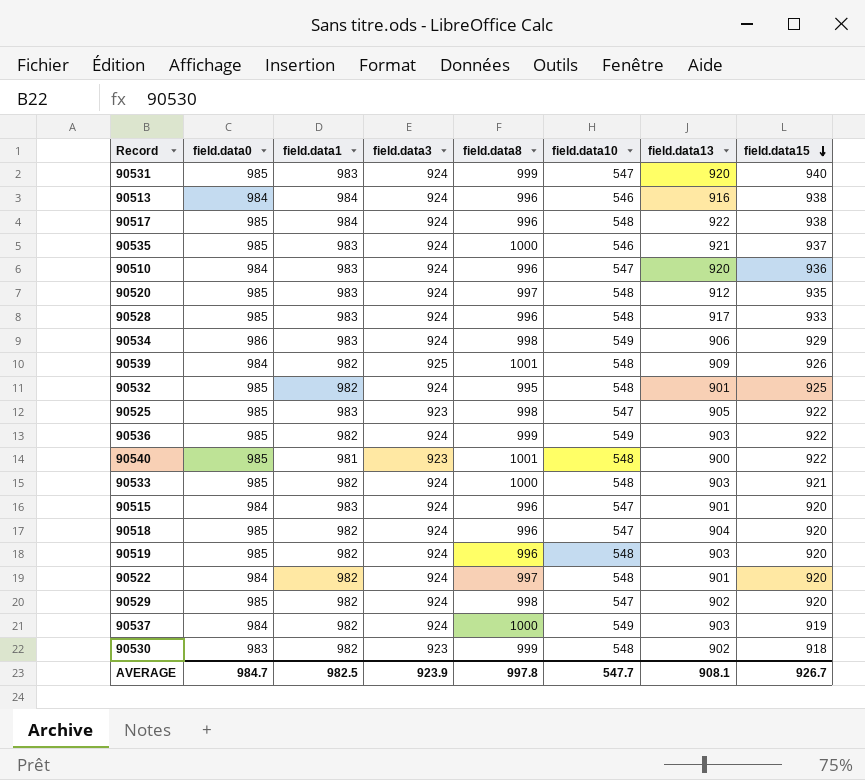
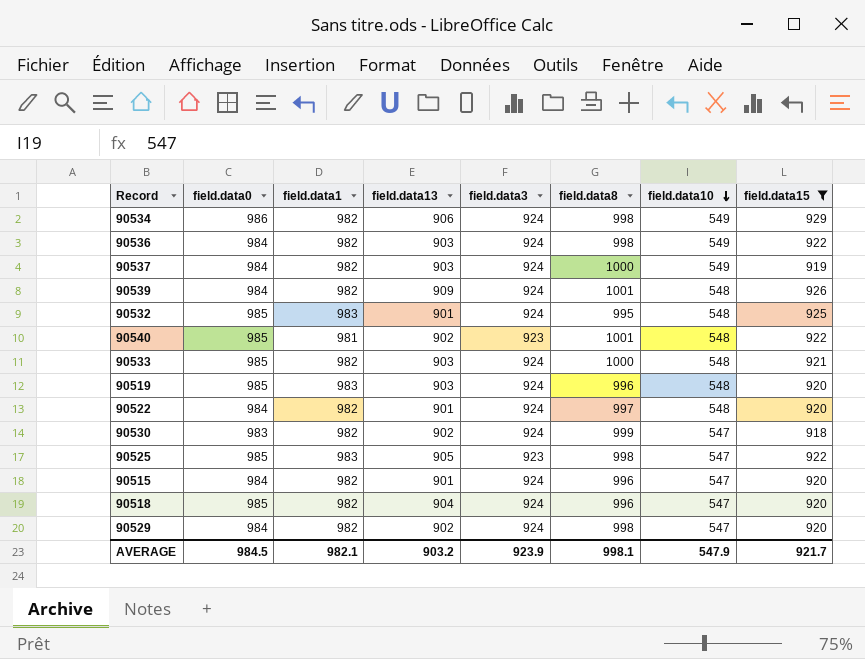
filter: none -> field.data15 <= 929
row order: field.data15 descending -> field.data10 descending
column field.data13 | position: 7 -> 4
90534 | field.data1: 983 -> 982
90536 | field.data0: 985 -> 984
90536 | field.data8: 999 -> 998
90539 | field.data3: 925 -> 924
90532 | field.data1: 982 -> 983
90540 | field.data13: 900 -> 902
90519 | field.data1: 982 -> 983
90530 | field.data3: 923 -> 924
90530 | field.data10: 548 -> 547
90515 | field.data1: 983 -> 982
90529 | field.data0: 985 -> 984
AVERAGE | field.data0: 984.7 -> 984.5
AVERAGE | field.data1: 982.5 -> 982.1
AVERAGE | field.data13: 908.1 -> 903.2
AVERAGE | field.data8: 997.8 -> 998.1
AVERAGE | field.data10: 547.7 -> 547.9
AVERAGE | field.data15: 926.7 -> 921.7

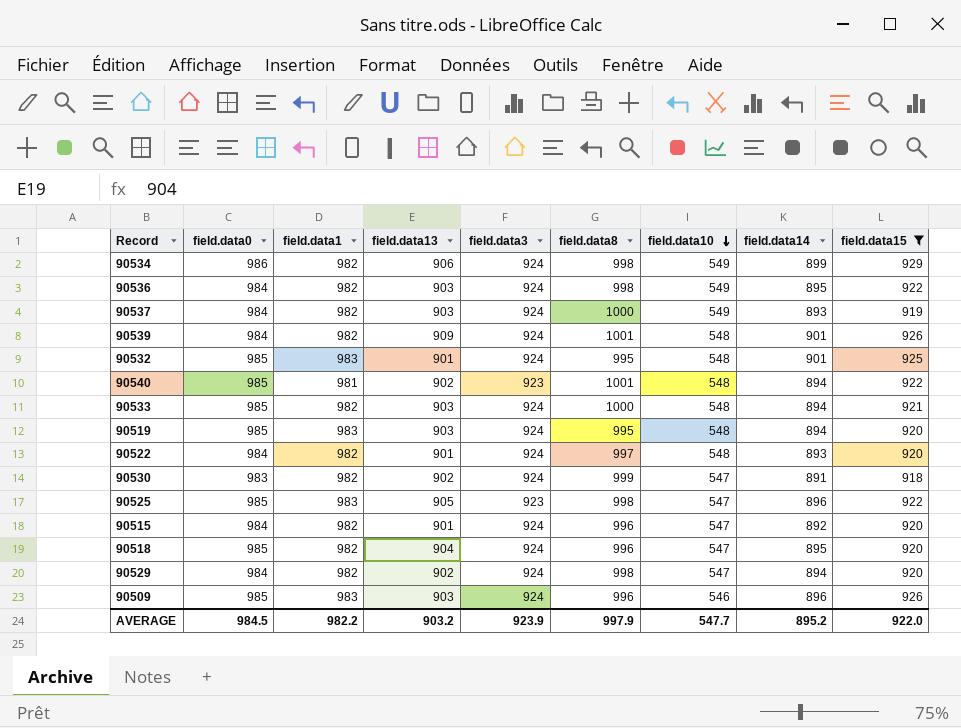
column field.data14 | position: none -> 8
90519 | field.data8: 996 -> 995
row 90509: none -> 985 | 983 | 903 | 924 | 996 | 546 | 896 | 926
AVERAGE | field.data1: 982.1 -> 982.2
AVERAGE | field.data8: 998.1 -> 997.9
AVERAGE | field.data10: 547.9 -> 547.7
AVERAGE | field.data15: 921.7 -> 922.0

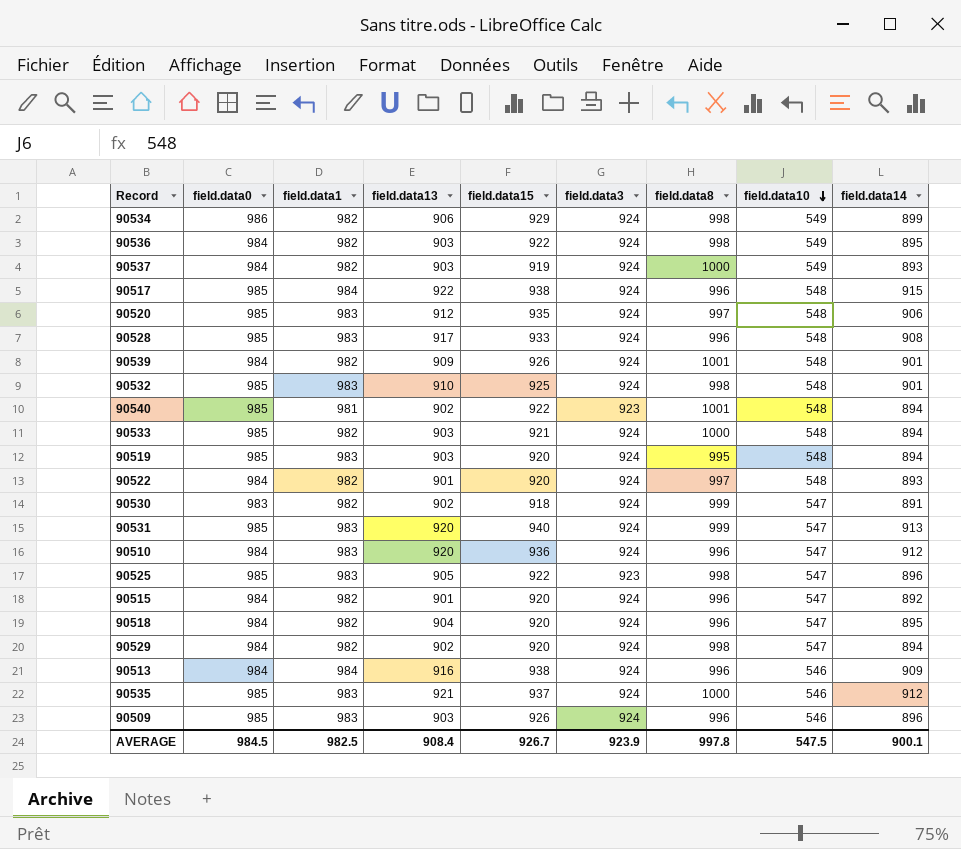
filter: field.data15 <= 929 -> none
column field.data15 | position: 9 -> 5
90532 | field.data13: 901 -> 910
90532 | field.data8: 995 -> 998
90518 | field.data0: 985 -> 984
AVERAGE | field.data1: 982.2 -> 982.5
AVERAGE | field.data13: 903.2 -> 908.4
AVERAGE | field.data15: 922.0 -> 926.7
AVERAGE | field.data8: 997.9 -> 997.8
AVERAGE | field.data10: 547.7 -> 547.5
AVERAGE | field.data14: 895.2 -> 900.1

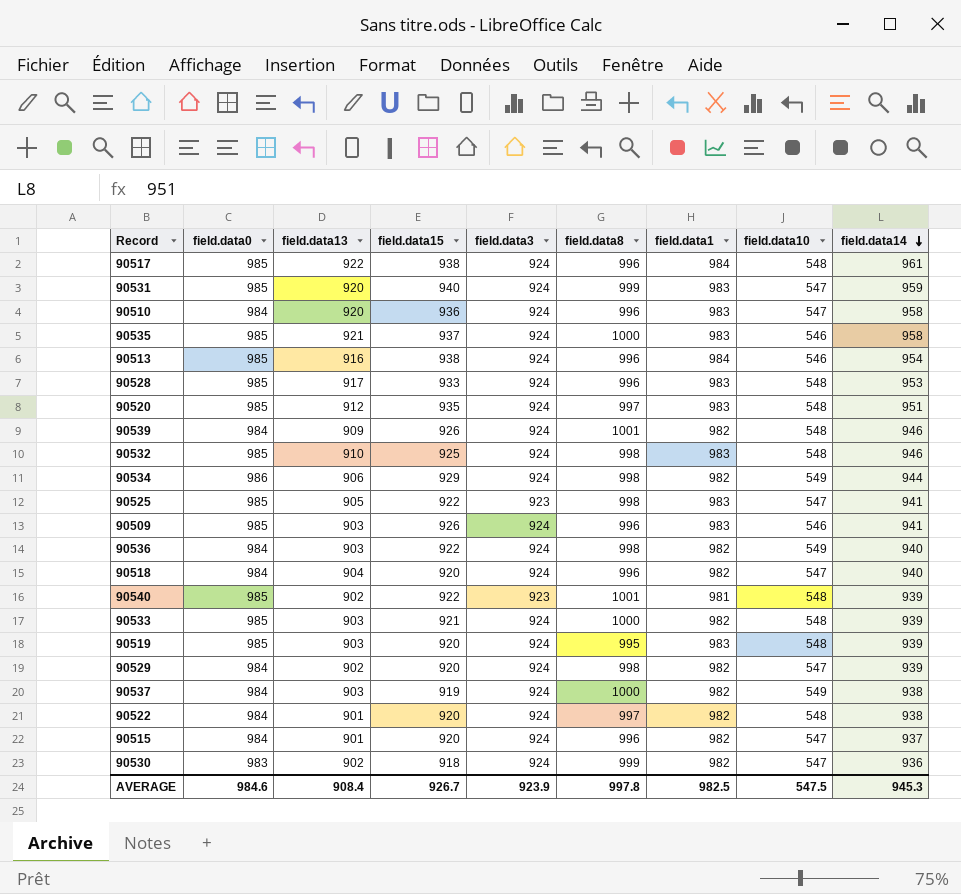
row order: field.data10 descending -> field.data14 descending
column field.data1 | position: 3 -> 7
90517 | field.data14: 915 -> 961
90531 | field.data14: 913 -> 959
90510 | field.data14: 912 -> 958
90535 | field.data14: 912 -> 958
90513 | field.data0: 984 -> 985
90513 | field.data14: 909 -> 954
90528 | field.data14: 908 -> 953
90520 | field.data14: 906 -> 951
90539 | field.data14: 901 -> 946
90532 | field.data14: 901 -> 946
90534 | field.data14: 899 -> 944
90525 | field.data14: 896 -> 941
90509 | field.data14: 896 -> 941
90536 | field.data14: 895 -> 940
90518 | field.data14: 895 -> 940
90540 | field.data14: 894 -> 939
90533 | field.data14: 894 -> 939
90519 | field.data14: 894 -> 939
90529 | field.data14: 894 -> 939
90537 | field.data14: 893 -> 938
90522 | field.data14: 893 -> 938
90515 | field.data14: 892 -> 937
90530 | field.data14: 891 -> 936
AVERAGE | field.data0: 984.5 -> 984.6
AVERAGE | field.data14: 900.1 -> 945.3

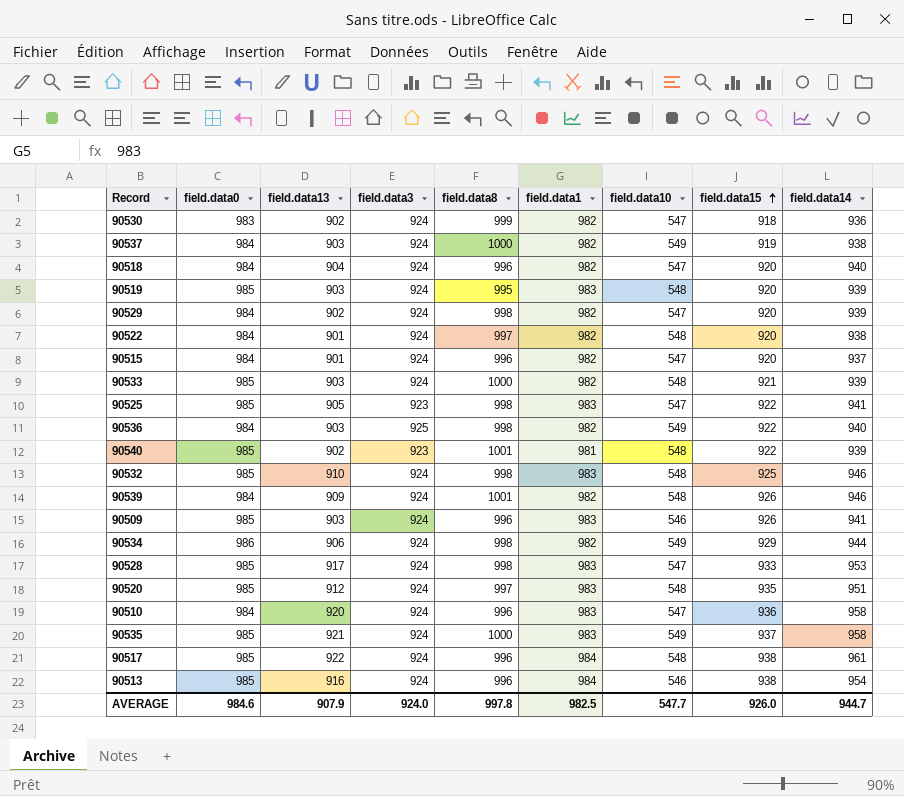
row order: field.data14 descending -> field.data15 ascending
column field.data15 | position: 4 -> 8
row 90531: 985 | 920 | 940 | 924 | 999 | 983 | 547 | 959 -> none
90536 | field.data3: 924 -> 925
90528 | field.data8: 996 -> 998
90528 | field.data10: 548 -> 547
90535 | field.data10: 546 -> 549
AVERAGE | field.data13: 908.4 -> 907.9
AVERAGE | field.data3: 923.9 -> 924.0
AVERAGE | field.data10: 547.5 -> 547.7
AVERAGE | field.data15: 926.7 -> 926.0
AVERAGE | field.data14: 945.3 -> 944.7

